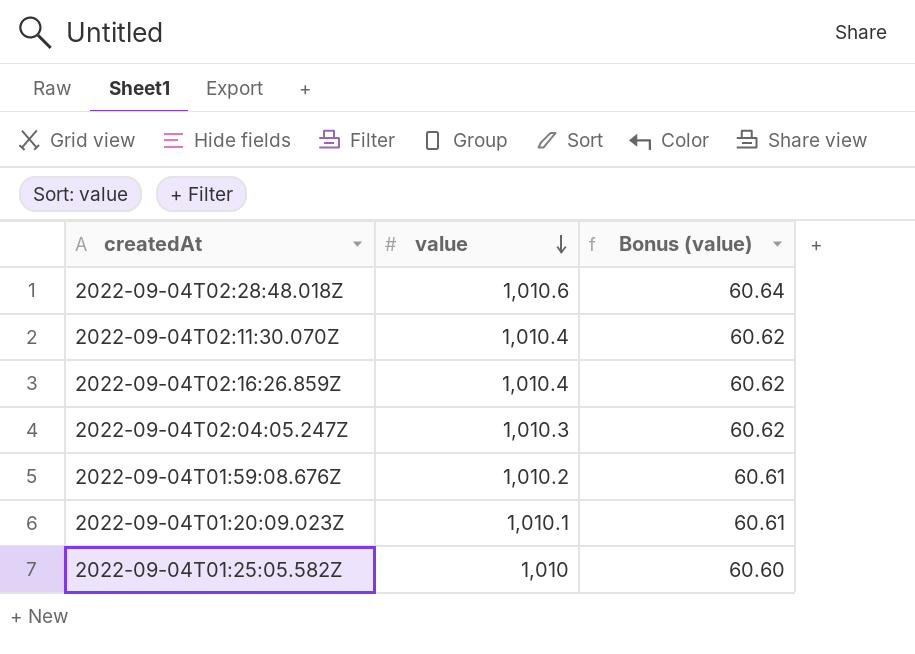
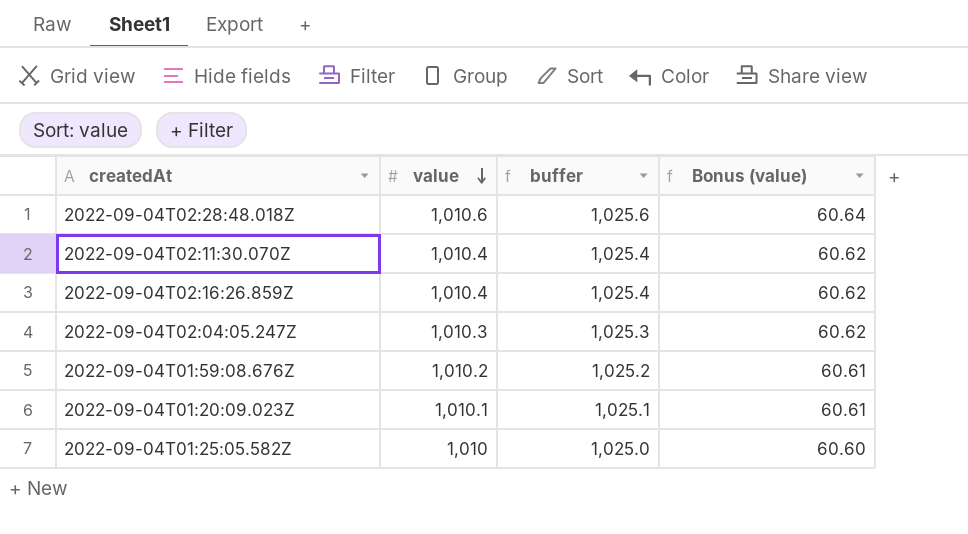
column buffer | formula: none -> [value] + 15

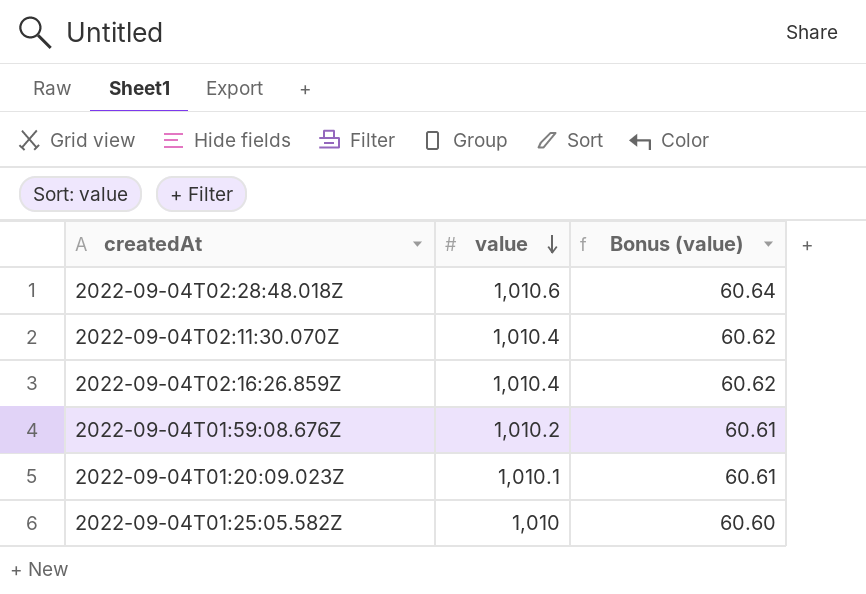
column buffer | formula: [value] + 15 -> none
row 2022-09-04T02:04:05.247Z: 1,010.3 | 1,025.3 | 60.62 -> none

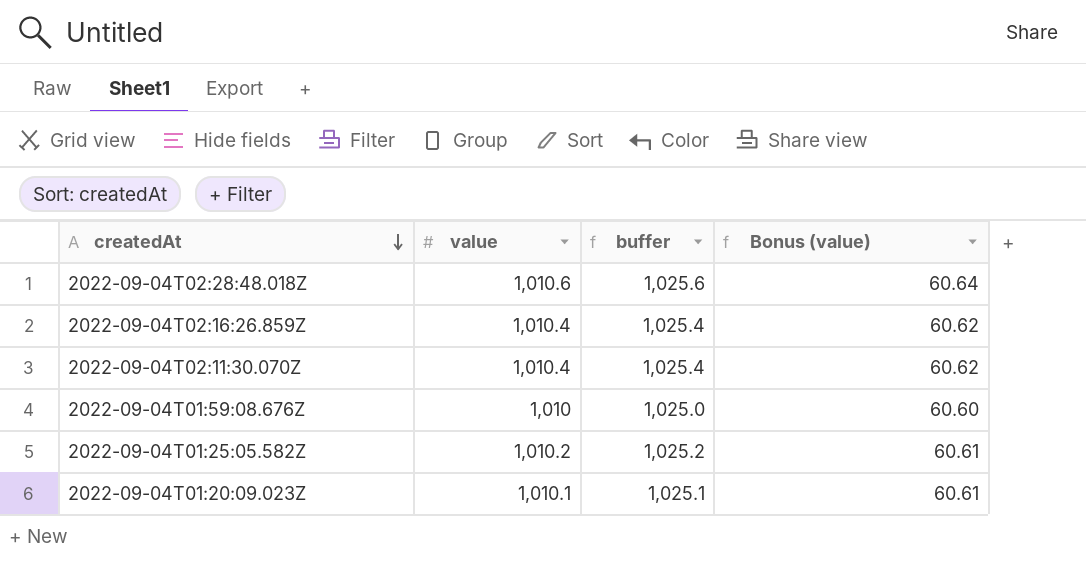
row order: value descending -> createdAt descending
column buffer | formula: none -> [value] + 15
2022-09-04T01:59:08.676Z | value: 1,010.2 -> 1,010
2022-09-04T01:59:08.676Z | Bonus (value): 60.61 -> 60.60
2022-09-04T01:25:05.582Z | value: 1,010 -> 1,010.2
2022-09-04T01:25:05.582Z | Bonus (value): 60.60 -> 60.61

